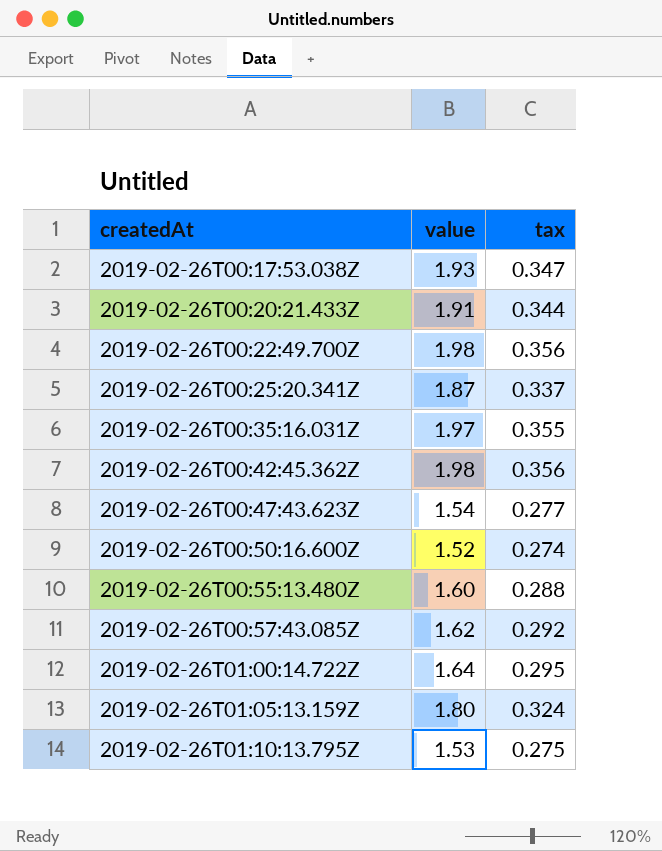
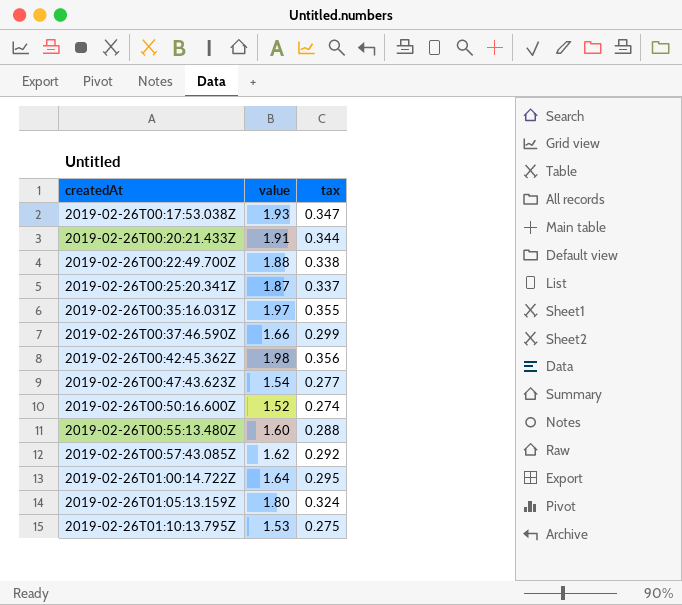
2019-02-26T00:22:49.700Z | value: 1.98 -> 1.88
2019-02-26T00:22:49.700Z | tax: 0.356 -> 0.338
row 2019-02-26T00:37:46.590Z: none -> 1.66 | 0.299

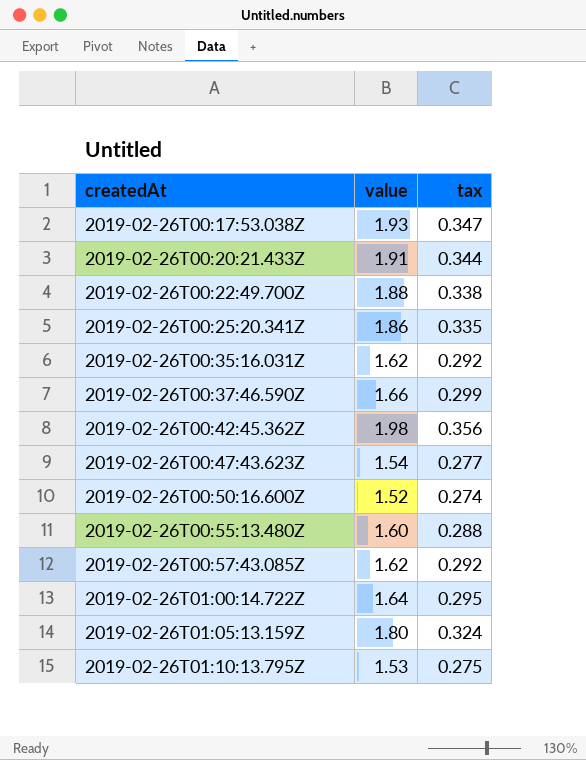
2019-02-26T00:25:20.341Z | value: 1.87 -> 1.86
2019-02-26T00:25:20.341Z | tax: 0.337 -> 0.335
2019-02-26T00:35:16.031Z | value: 1.97 -> 1.62
2019-02-26T00:35:16.031Z | tax: 0.355 -> 0.292

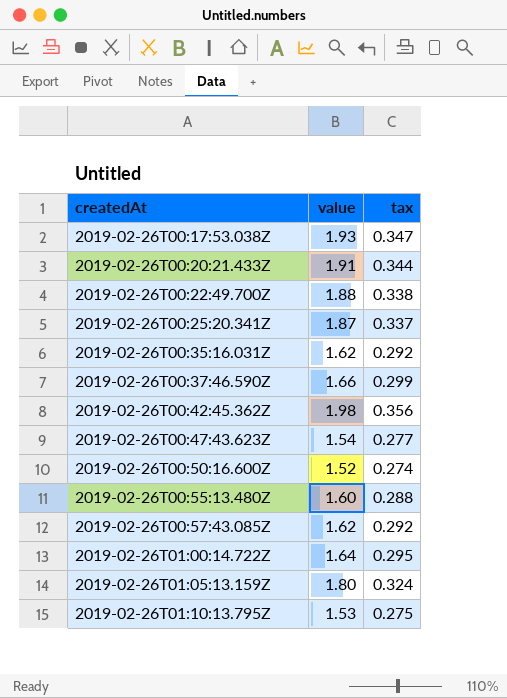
2019-02-26T00:25:20.341Z | value: 1.86 -> 1.87
2019-02-26T00:25:20.341Z | tax: 0.335 -> 0.337

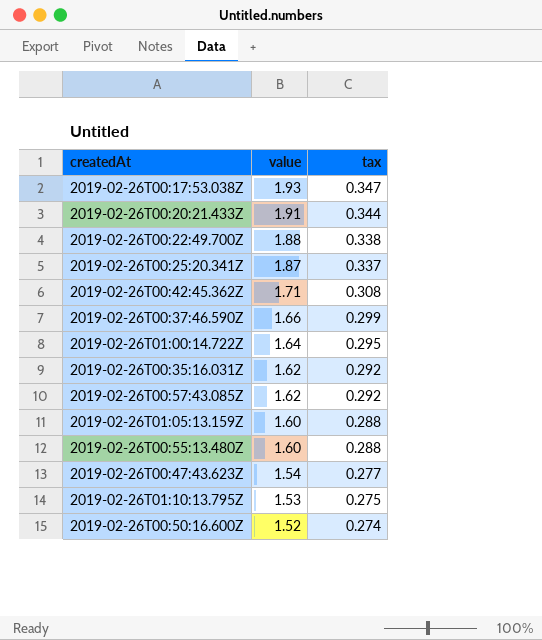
row order: createdAt ascending -> value descending
2019-02-26T00:42:45.362Z | value: 1.98 -> 1.71
2019-02-26T00:42:45.362Z | tax: 0.356 -> 0.308
2019-02-26T01:05:13.159Z | value: 1.80 -> 1.60
2019-02-26T01:05:13.159Z | tax: 0.324 -> 0.288

